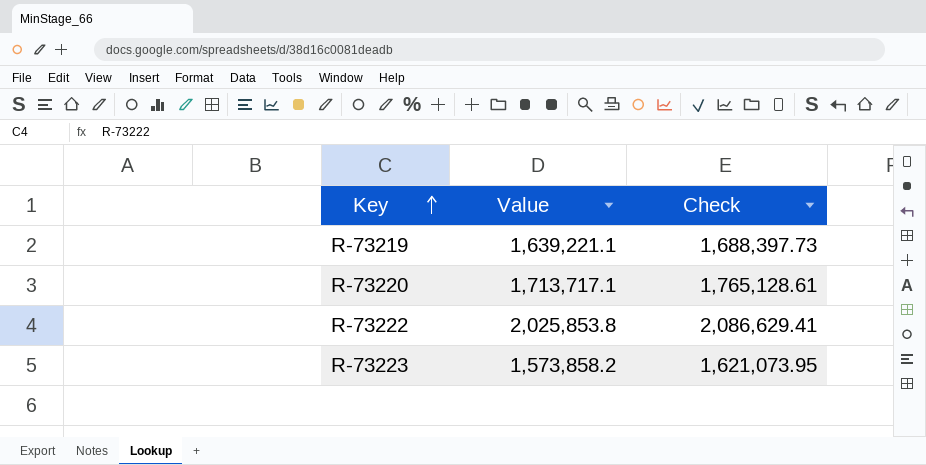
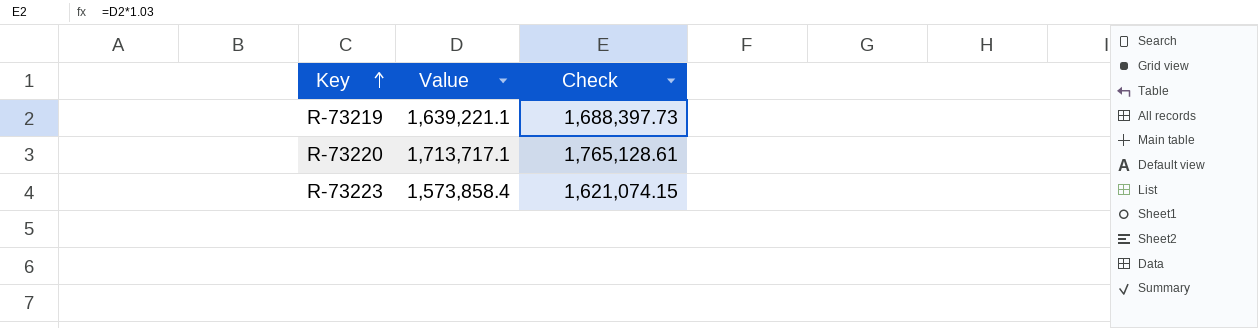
row R-73222: 2,025,853.8 | 2,086,629.41 -> none
R-73223 | Value: 1,573,858.2 -> 1,573,858.4
R-73223 | Check: 1,621,073.95 -> 1,621,074.15

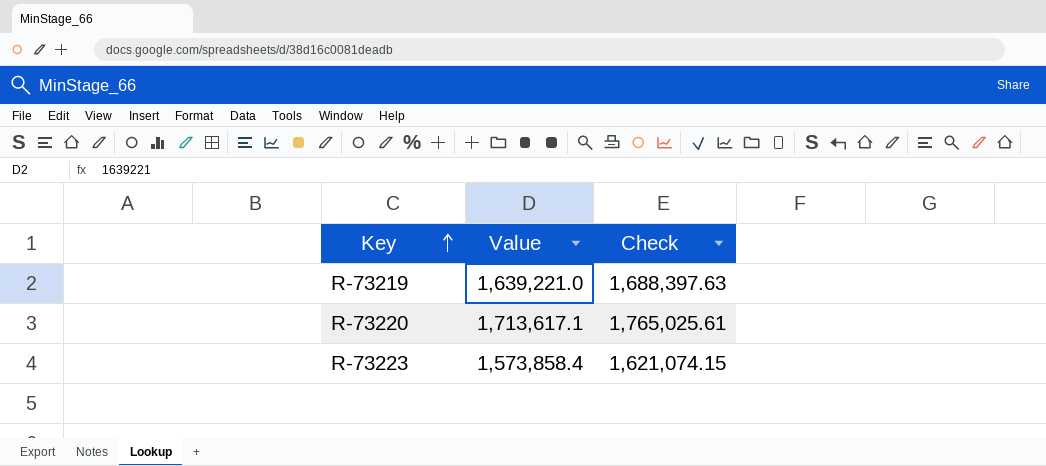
R-73219 | Value: 1,639,221.1 -> 1,639,221.0
R-73219 | Check: 1,688,397.73 -> 1,688,397.63
R-73220 | Value: 1,713,717.1 -> 1,713,617.1
R-73220 | Check: 1,765,128.61 -> 1,765,025.61

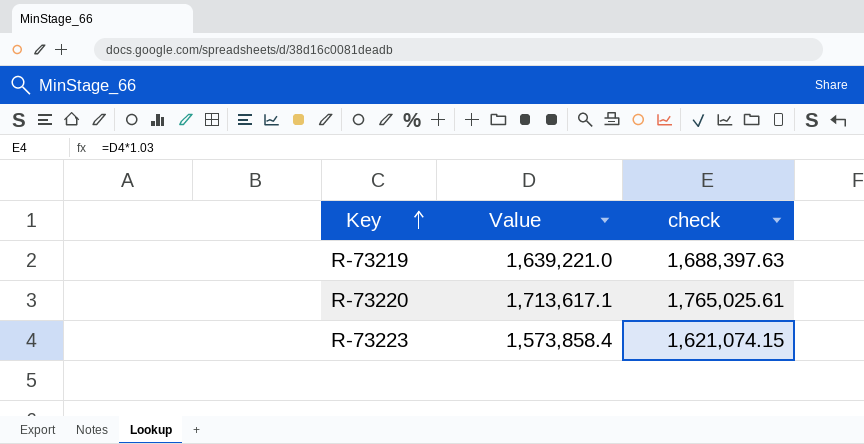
column name: Check -> check

